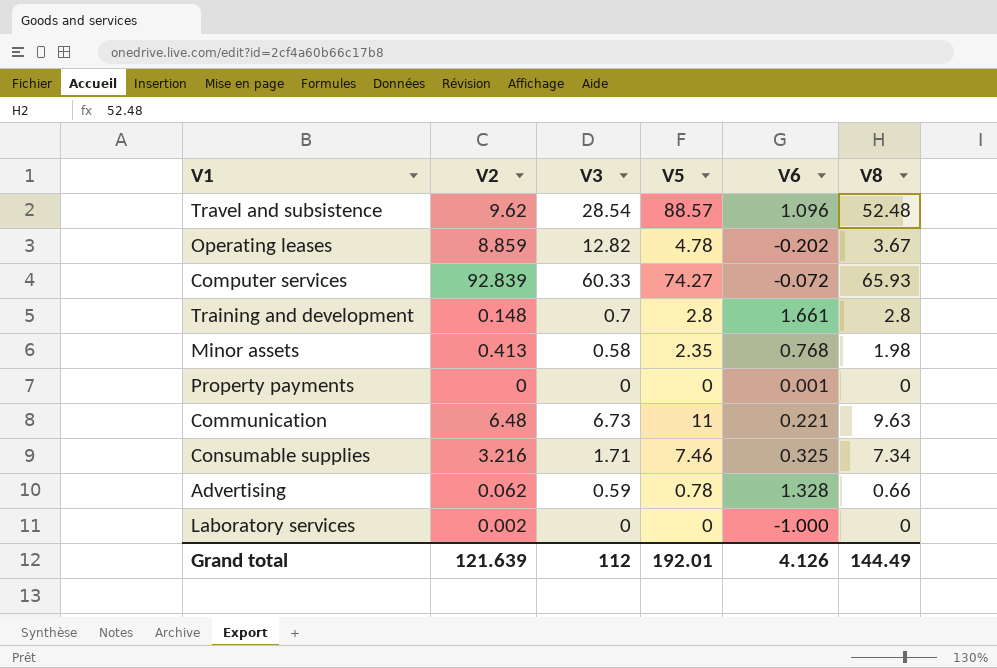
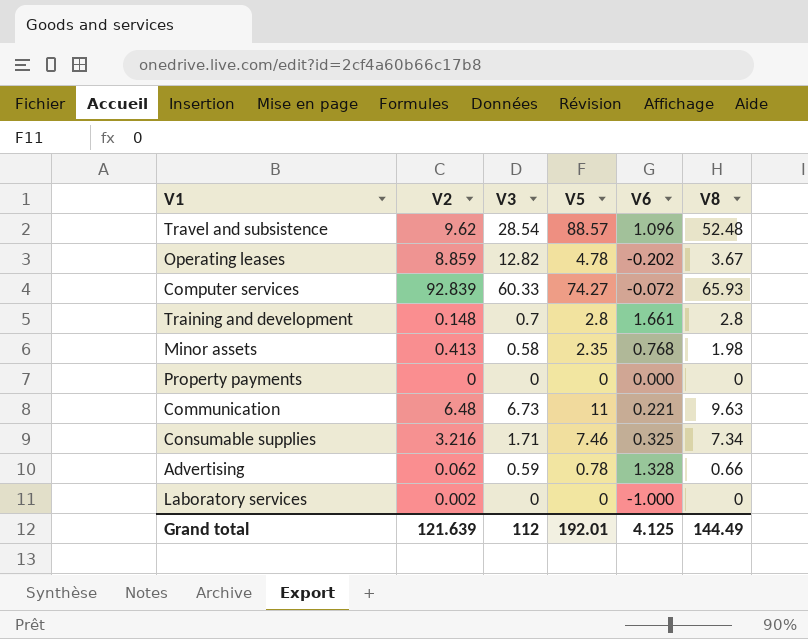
Property payments | V6: 0.001 -> 0.000
Grand total | V6: 4.126 -> 4.125

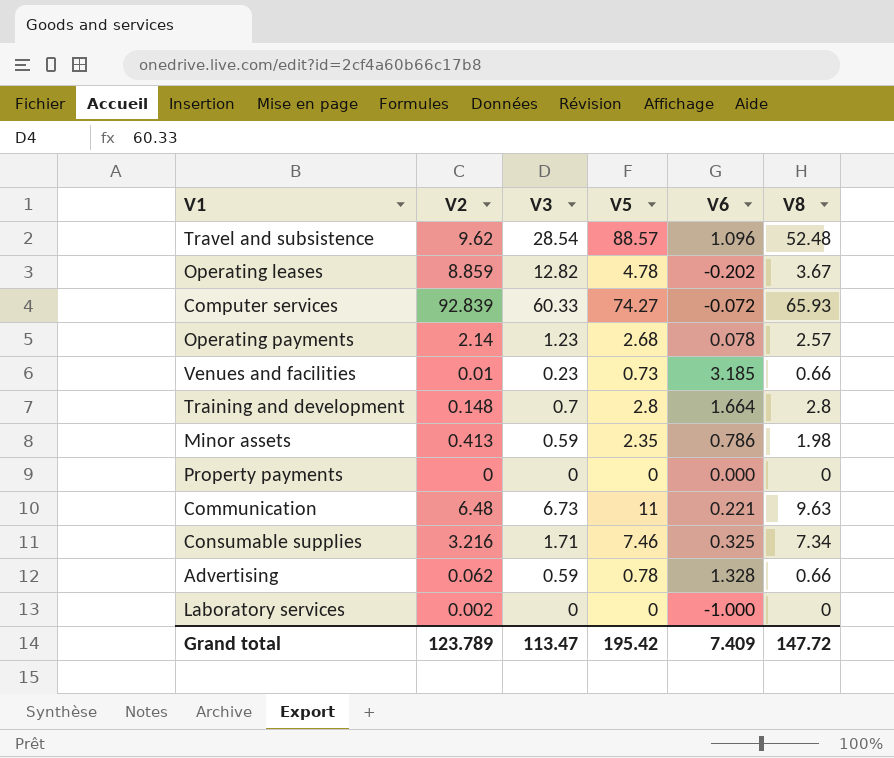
row Operating payments: none -> 2.14 | 1.23 | 2.68 | 0.078 | 2.57
row Venues and facilities: none -> 0.01 | 0.23 | 0.73 | 3.185 | 0.66
Training and development | V6: 1.661 -> 1.664
Minor assets | V3: 0.58 -> 0.59
Minor assets | V6: 0.768 -> 0.786
Grand total | V2: 121.639 -> 123.789
Grand total | V3: 112 -> 113.47
Grand total | V5: 192.01 -> 195.42
Grand total | V6: 4.125 -> 7.409
Grand total | V8: 144.49 -> 147.72

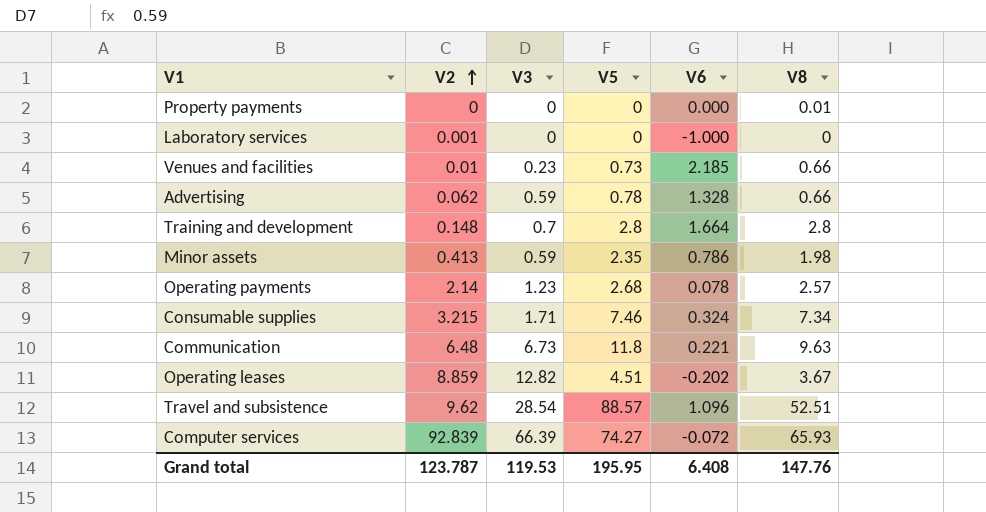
row order: none -> V2 ascending
Property payments | V8: 0 -> 0.01
Laboratory services | V2: 0.002 -> 0.001
Venues and facilities | V6: 3.185 -> 2.185
Consumable supplies | V2: 3.216 -> 3.215
Consumable supplies | V6: 0.325 -> 0.324
Communication | V5: 11 -> 11.8
Operating leases | V5: 4.78 -> 4.51
Travel and subsistence | V8: 52.48 -> 52.51
Computer services | V3: 60.33 -> 66.39
Grand total | V2: 123.789 -> 123.787
Grand total | V3: 113.47 -> 119.53
Grand total | V5: 195.42 -> 195.95
Grand total | V6: 7.409 -> 6.408
Grand total | V8: 147.72 -> 147.76

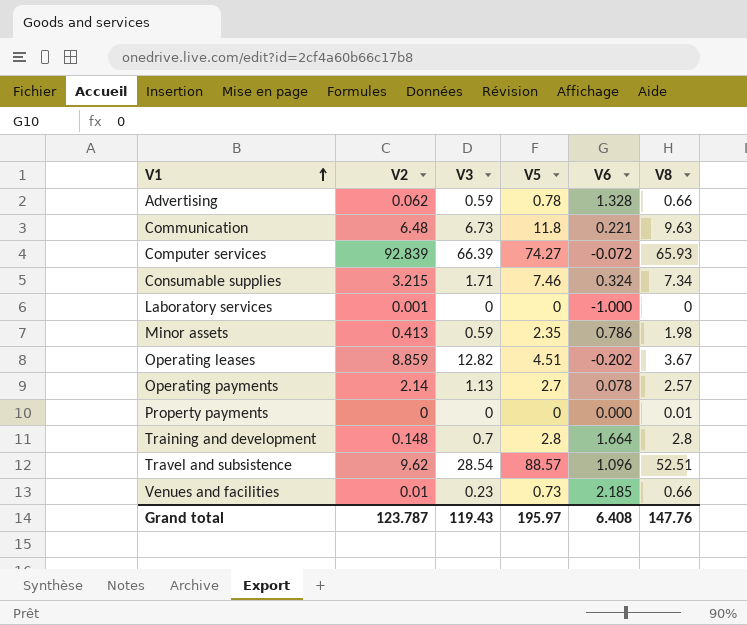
row order: V2 ascending -> V1 ascending
Operating payments | V3: 1.23 -> 1.13
Operating payments | V5: 2.68 -> 2.7
Grand total | V3: 119.53 -> 119.43
Grand total | V5: 195.95 -> 195.97

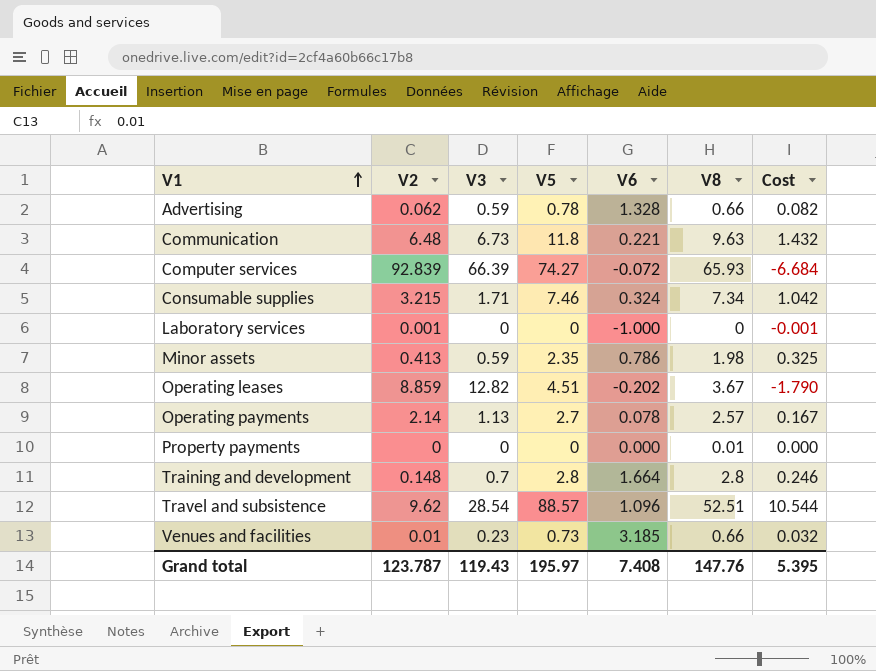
column Cost | formula: none -> [V2] * [V6]
Venues and facilities | V6: 2.185 -> 3.185
Grand total | V6: 6.408 -> 7.408

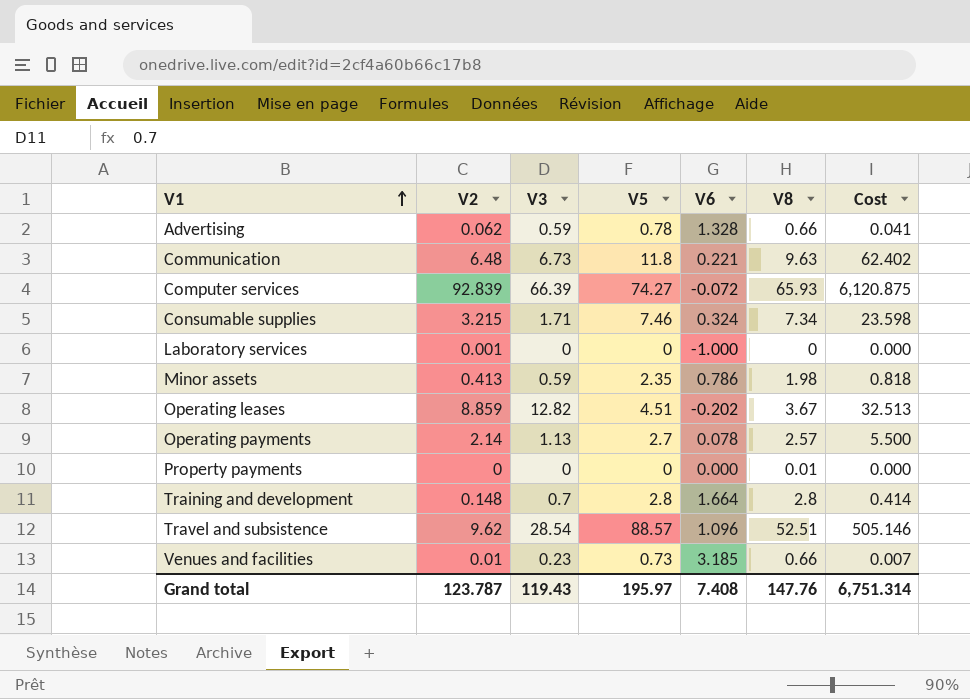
column Cost | formula: [V2] * [V6] -> [V2] * [V8]
Grand total | Cost: 5.395 -> 6,751.314

